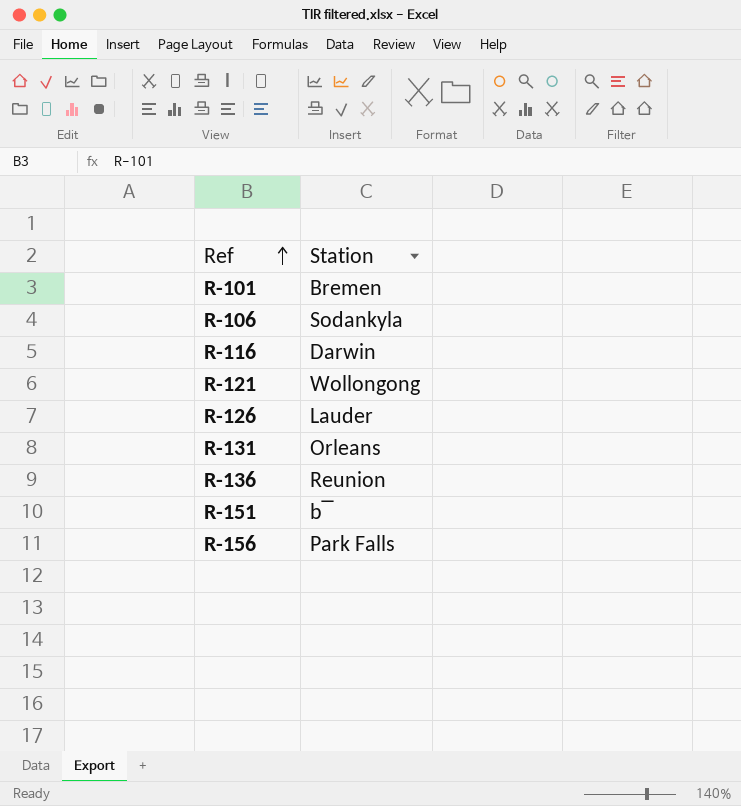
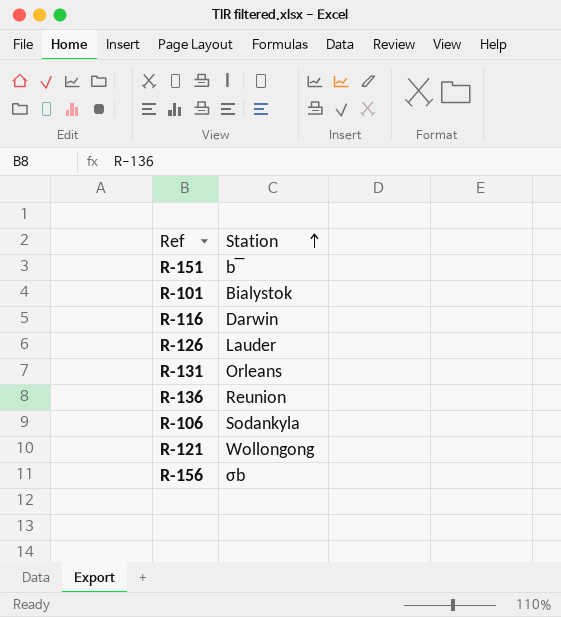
row order: Ref ascending -> Station ascending
R-101 | Station: Bremen -> Bialystok
R-156 | Station: Park Falls -> σb

